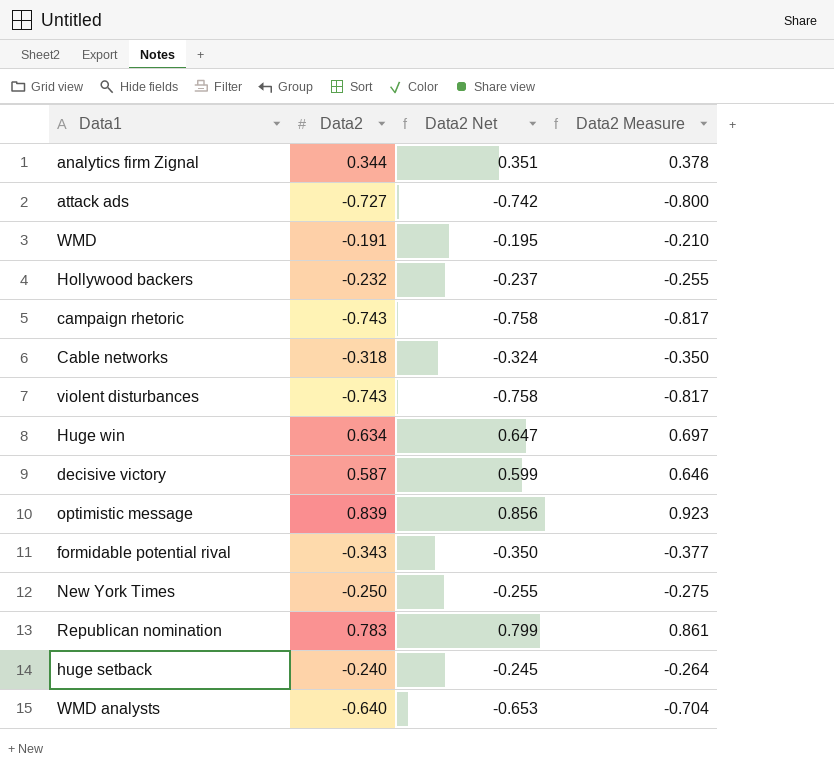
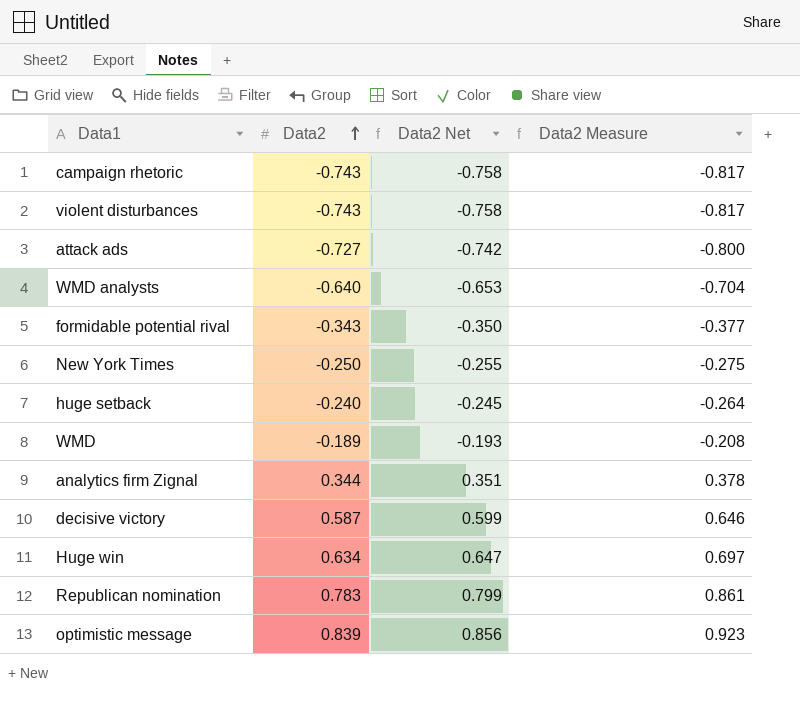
row order: none -> Data2 ascending
row Hollywood backers: -0.232 | -0.237 | -0.255 -> none
row Cable networks: -0.318 | -0.324 | -0.350 -> none
WMD | Data2: -0.191 -> -0.189
WMD | Data2 Net: -0.195 -> -0.193
WMD | Data2 Measure: -0.210 -> -0.208

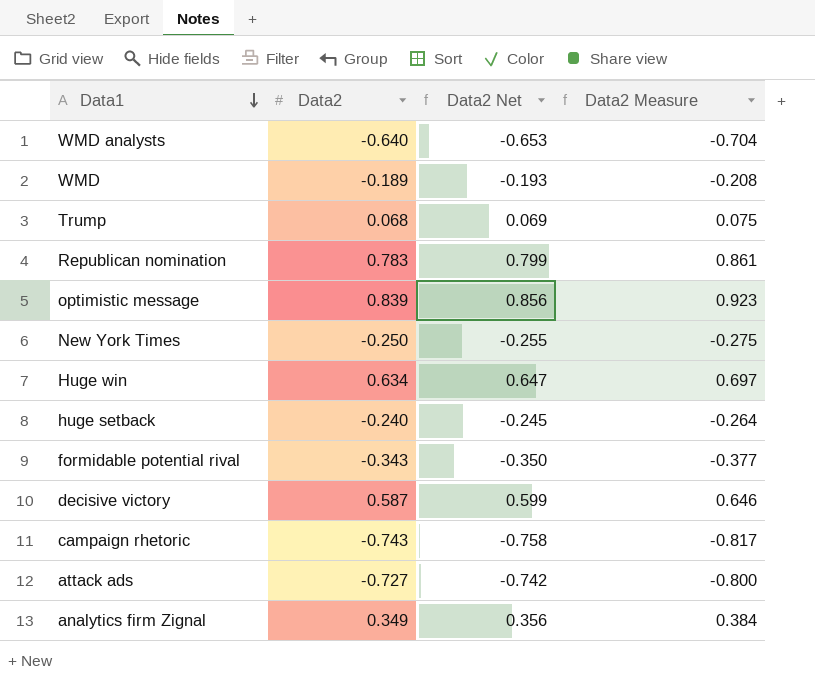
row order: Data2 ascending -> Data1 descending
row violent disturbances: -0.743 | -0.758 | -0.817 -> none
row Trump: none -> 0.068 | 0.069 | 0.075
analytics firm Zignal | Data2: 0.344 -> 0.349
analytics firm Zignal | Data2 Net: 0.351 -> 0.356
analytics firm Zignal | Data2 Measure: 0.378 -> 0.384

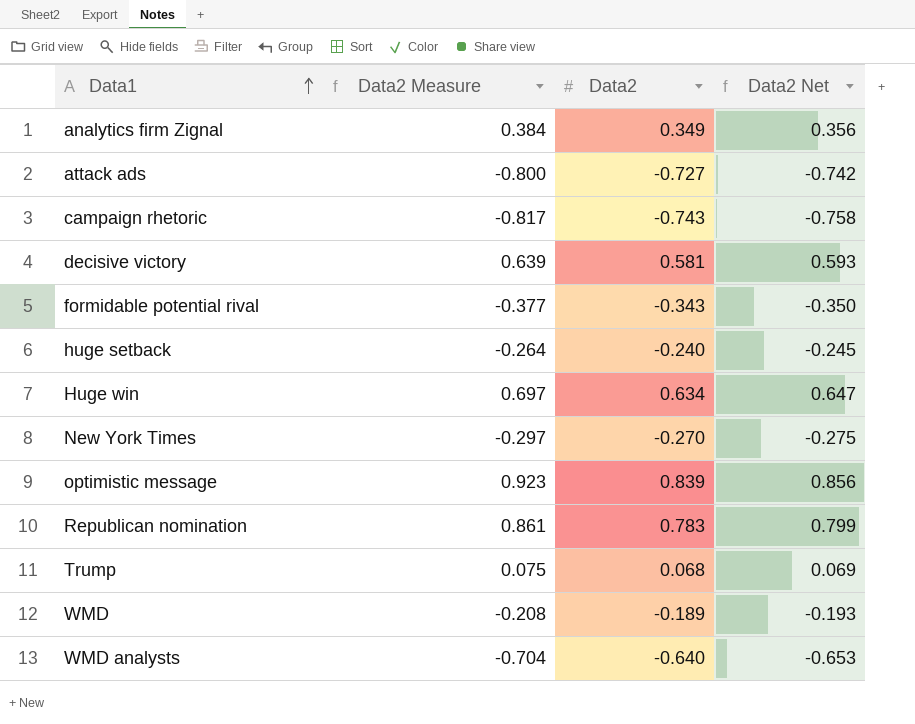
row order: Data1 descending -> Data1 ascending
column Data2 Measure | position: 4 -> 2
decisive victory | Data2 Measure: 0.646 -> 0.639
decisive victory | Data2: 0.587 -> 0.581
decisive victory | Data2 Net: 0.599 -> 0.593
New York Times | Data2 Measure: -0.275 -> -0.297
New York Times | Data2: -0.250 -> -0.270
New York Times | Data2 Net: -0.255 -> -0.275

